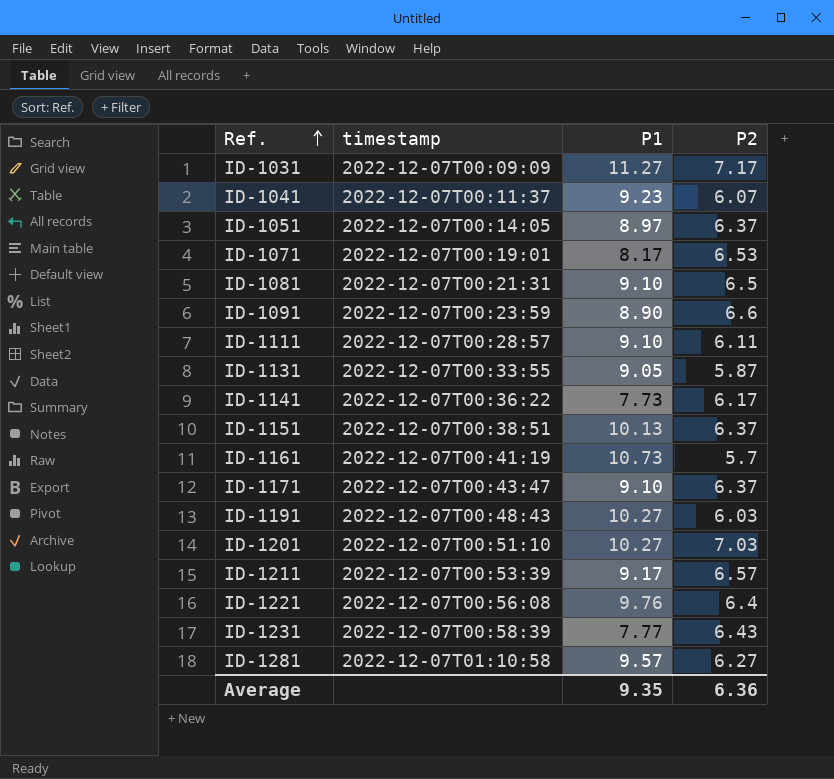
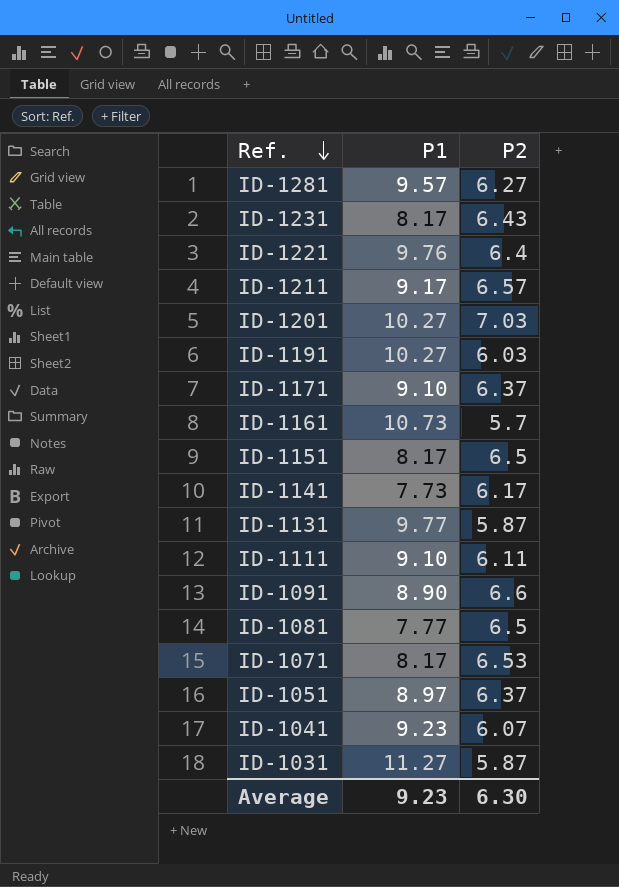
row order: Ref. ascending -> Ref. descending
column timestamp | position: 2 -> none
ID-1231 | P1: 7.77 -> 8.17
ID-1151 | P1: 10.13 -> 8.17
ID-1151 | P2: 6.37 -> 6.5
ID-1131 | P1: 9.05 -> 9.77
ID-1081 | P1: 9.10 -> 7.77
ID-1031 | P2: 7.17 -> 5.87
Average | P1: 9.35 -> 9.23
Average | P2: 6.36 -> 6.30

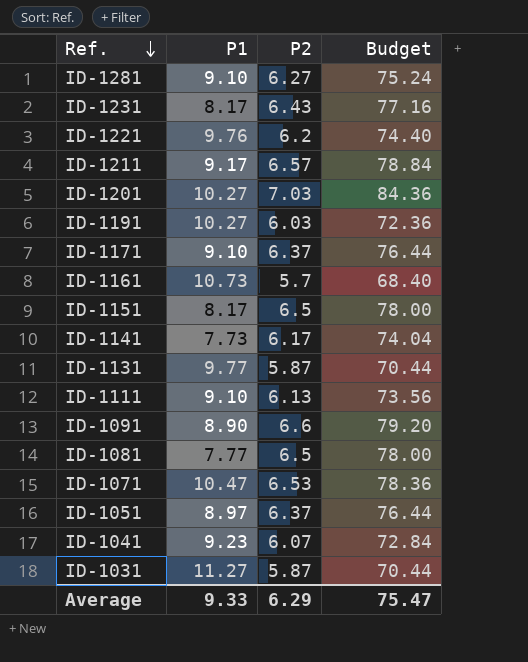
column Budget | formula: none -> [P2] * 12
ID-1281 | P1: 9.57 -> 9.10
ID-1221 | P2: 6.4 -> 6.2
ID-1111 | P2: 6.11 -> 6.13
ID-1071 | P1: 8.17 -> 10.47
Average | P1: 9.23 -> 9.33
Average | P2: 6.30 -> 6.29

